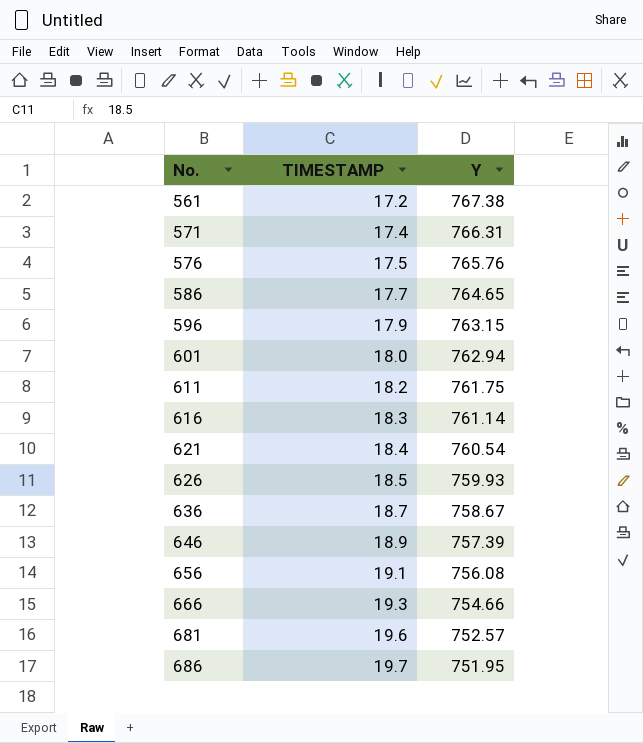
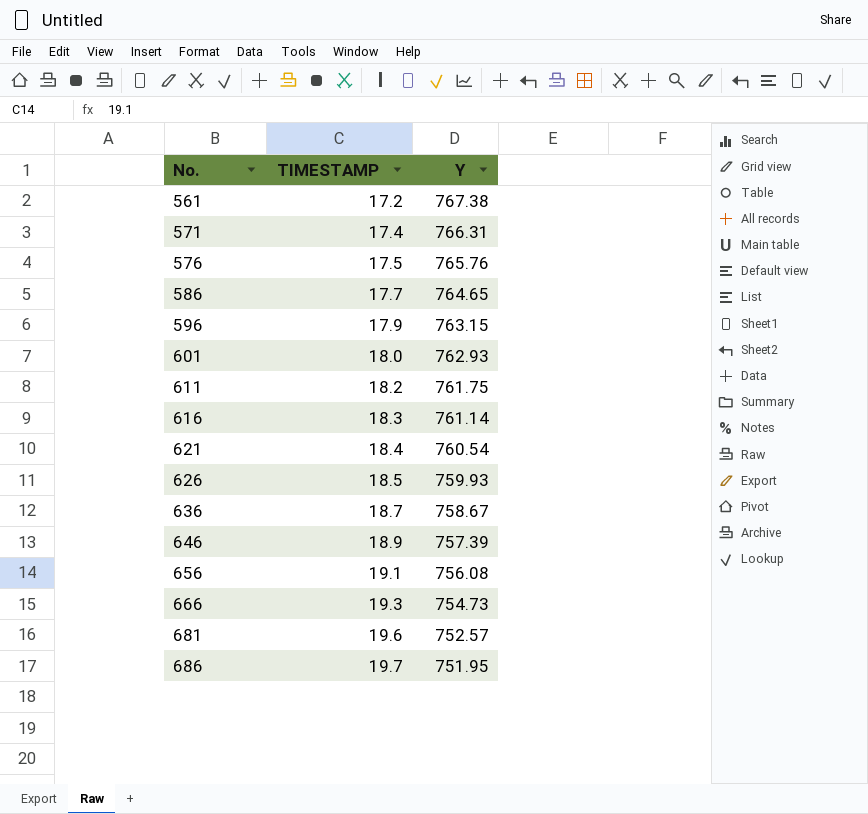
601 | Y: 762.94 -> 762.93
666 | Y: 754.66 -> 754.73

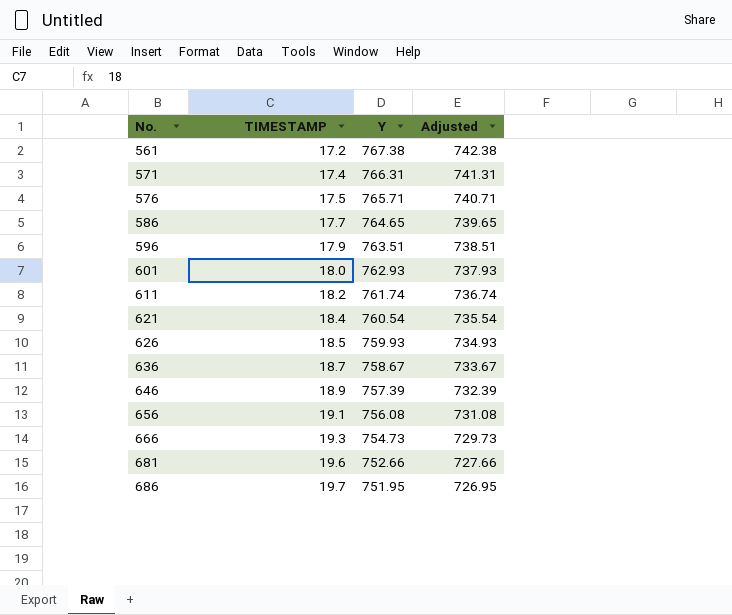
column Adjusted | formula: none -> [Y] - 25
row 616: 18.3 | 761.14 -> none
576 | Y: 765.76 -> 765.71
596 | Y: 763.15 -> 763.51
611 | Y: 761.75 -> 761.74
681 | Y: 752.57 -> 752.66

